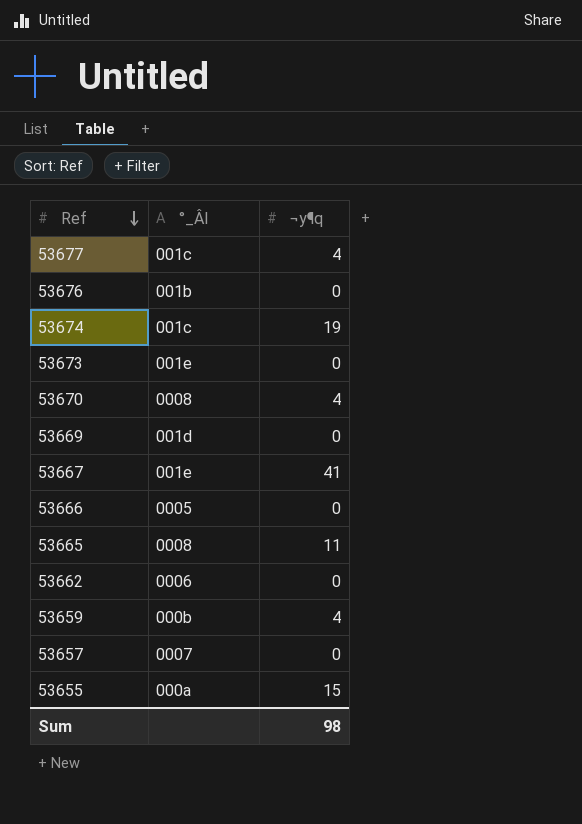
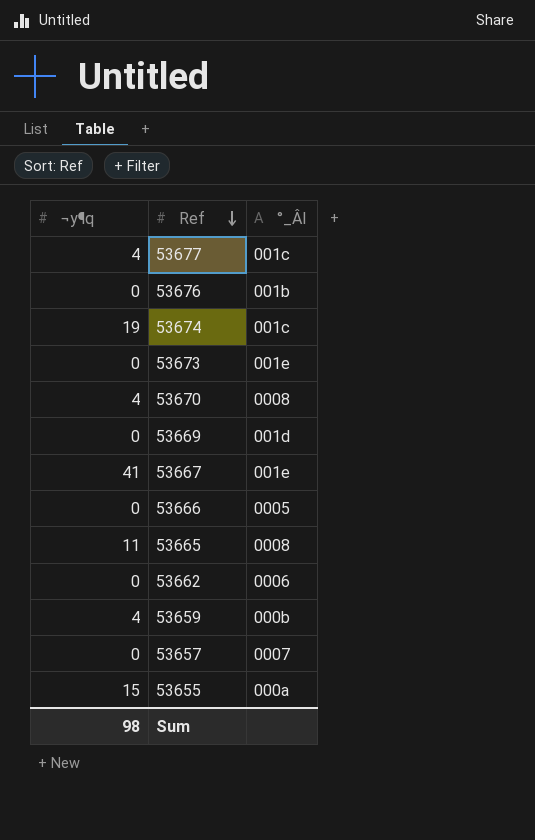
column ¬y¶q | position: 3 -> 1

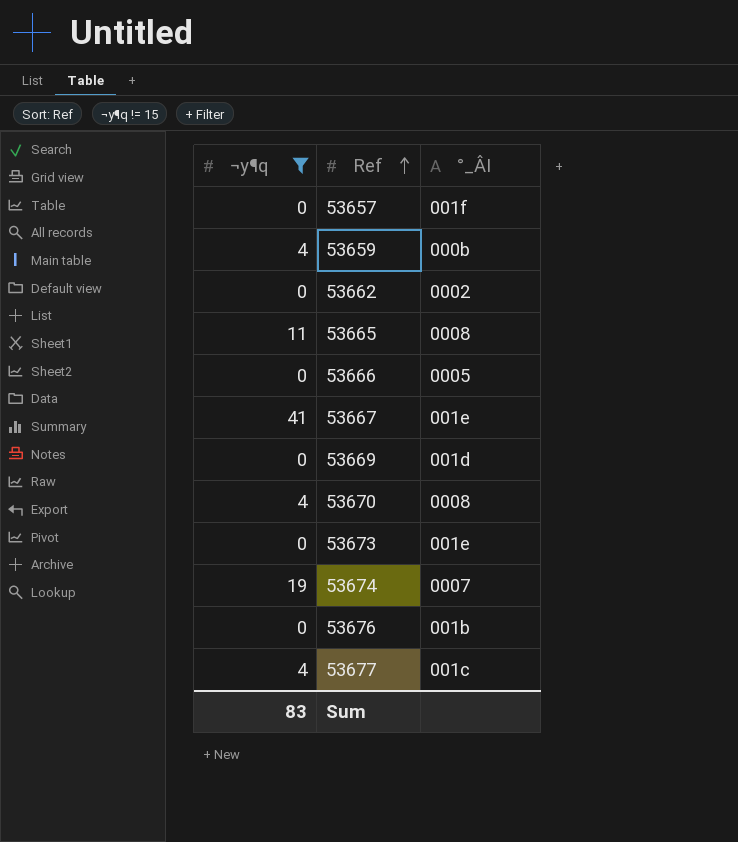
filter: none -> ¬y¶q != 15
row order: Ref descending -> Ref ascending
53657 | °_ÂI: 0007 -> 001f
53662 | °_ÂI: 0006 -> 0002
53674 | °_ÂI: 001c -> 0007
Sum | ¬y¶q: 98 -> 83

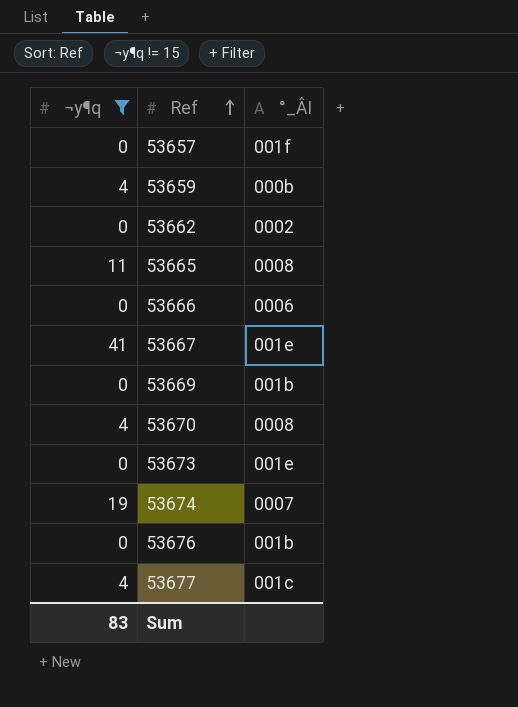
53666 | °_ÂI: 0005 -> 0006
53669 | °_ÂI: 001d -> 001b

